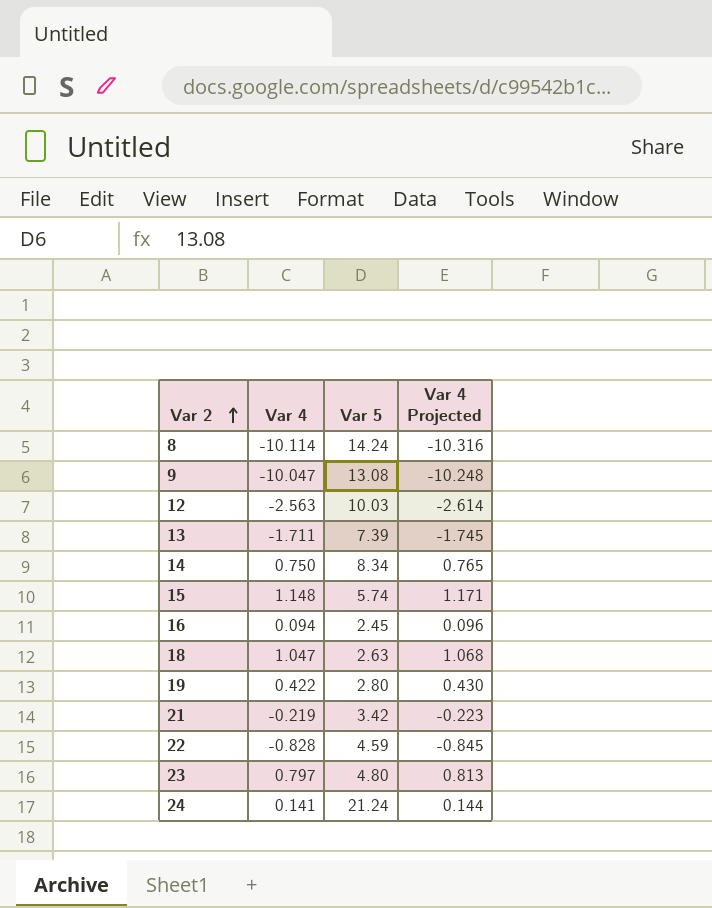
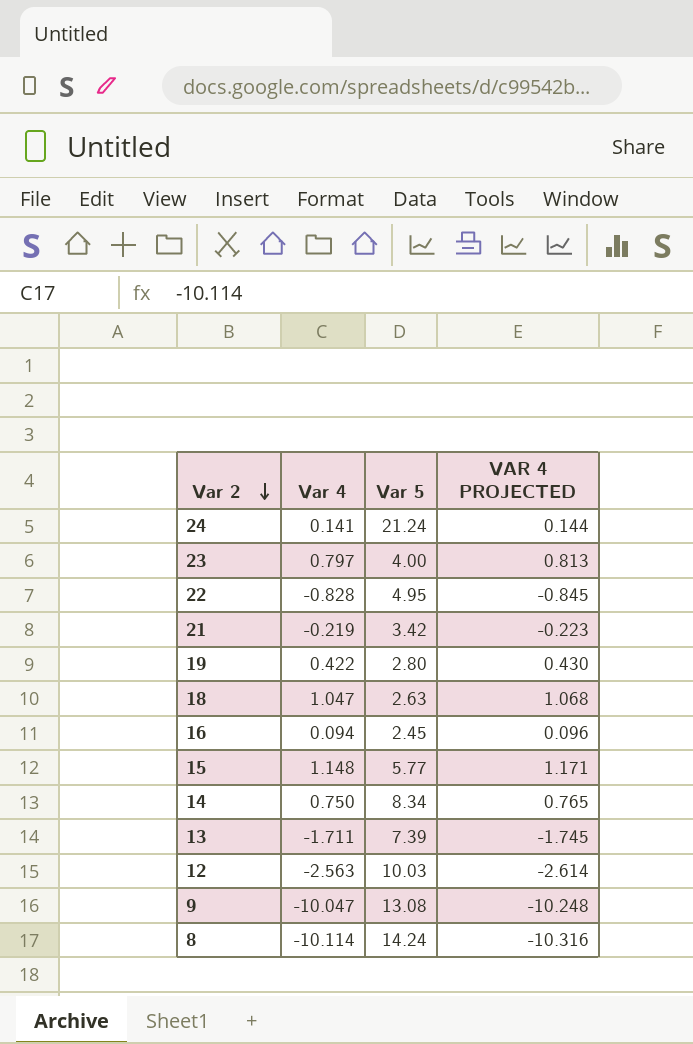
row order: Var 2 ascending -> Var 2 descending
column name: Var 4 Projected -> VAR 4 PROJECTED
23 | Var 5: 4.80 -> 4.00
22 | Var 5: 4.59 -> 4.95
15 | Var 5: 5.74 -> 5.77

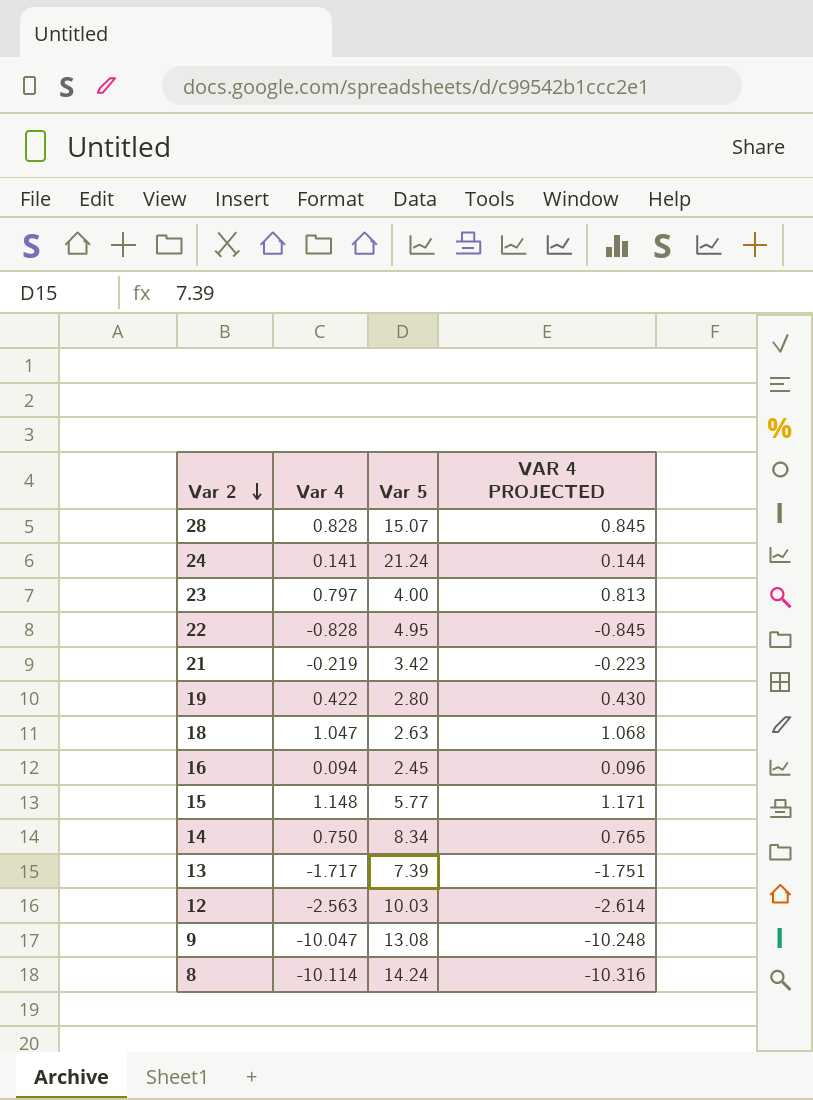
row 28: none -> 0.828 | 15.07 | 0.845
13 | Var 4: -1.711 -> -1.717
13 | VAR 4 PROJECTED: -1.745 -> -1.751

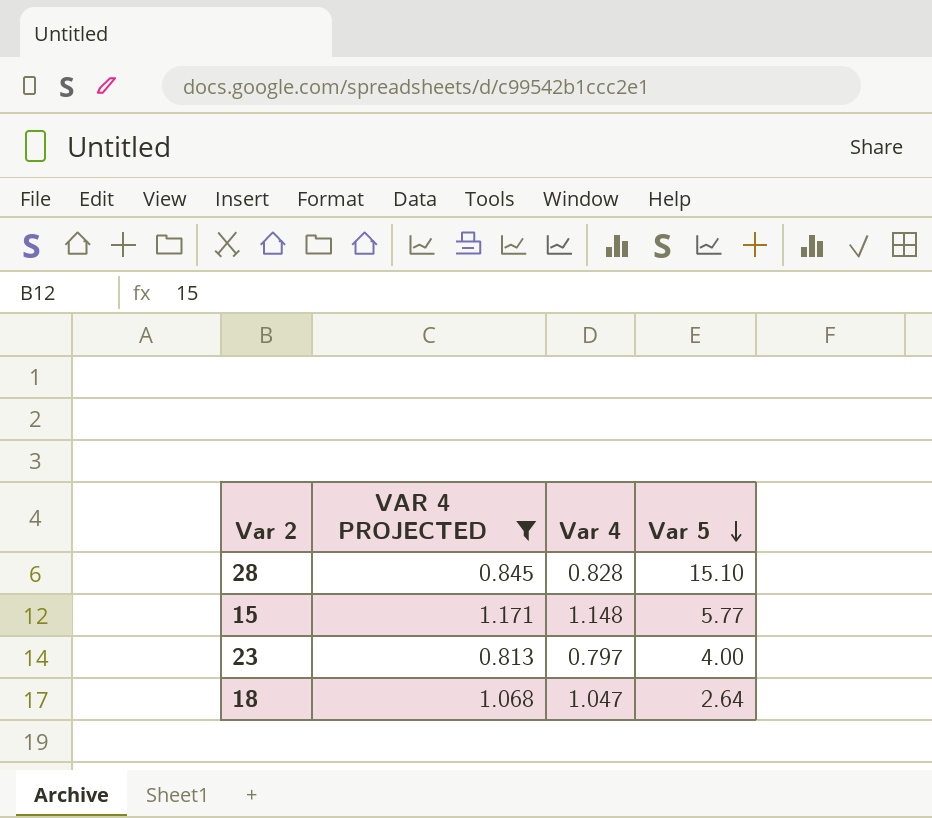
filter: none -> VAR 4 PROJECTED >= 0.813
row order: Var 2 descending -> Var 5 descending
column VAR 4 PROJECTED | position: 4 -> 2
28 | Var 5: 15.07 -> 15.10
18 | Var 5: 2.63 -> 2.64

